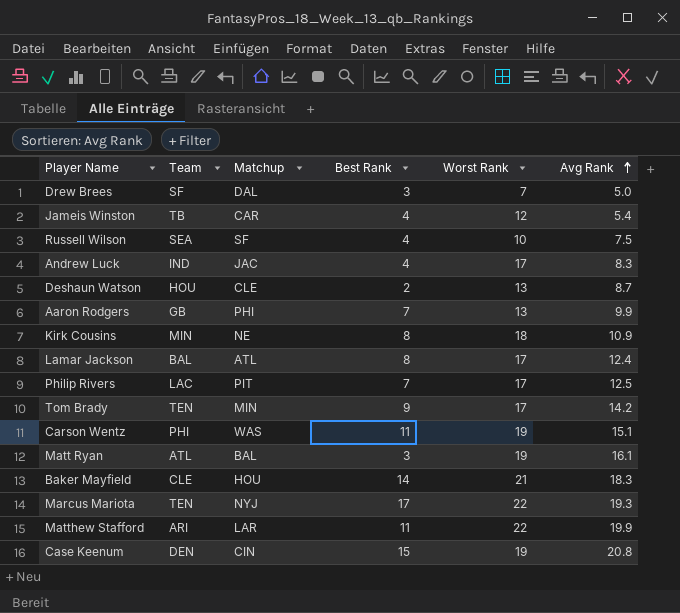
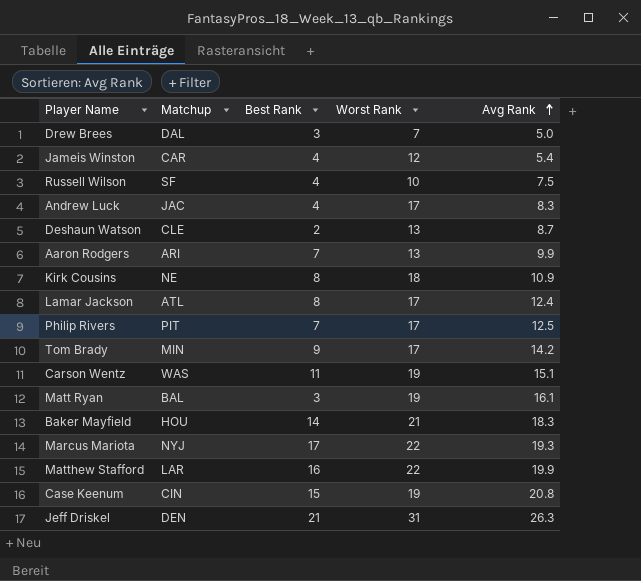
column Team | position: 2 -> none
Aaron Rodgers | Matchup: PHI -> ARI
Matthew Stafford | Best Rank: 11 -> 16
row Jeff Driskel: none -> DEN | 21 | 31 | 26.3

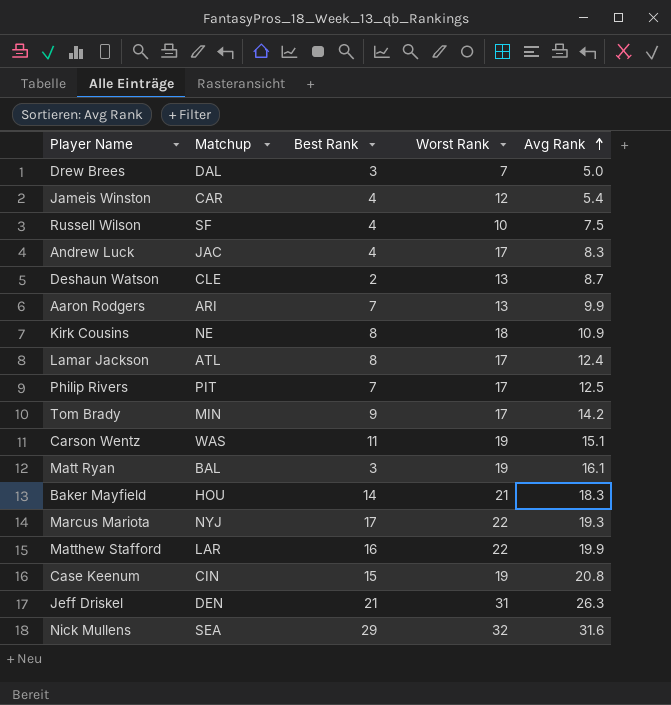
row Nick Mullens: none -> SEA | 29 | 32 | 31.6

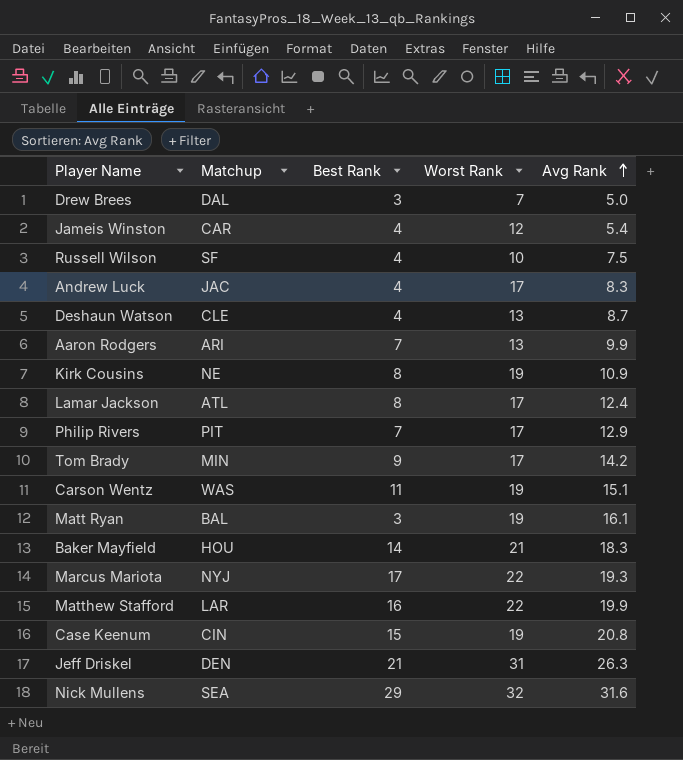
Deshaun Watson | Best Rank: 2 -> 4
Kirk Cousins | Worst Rank: 18 -> 19
Philip Rivers | Avg Rank: 12.5 -> 12.9

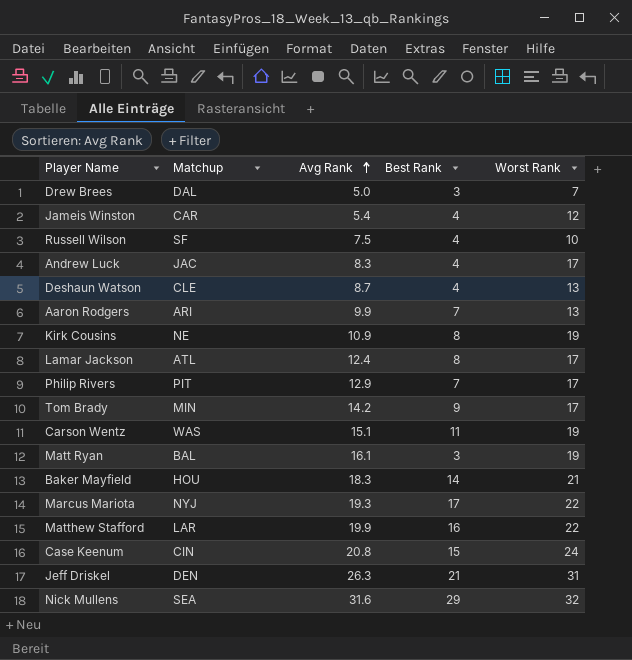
column Avg Rank | position: 5 -> 3
Case Keenum | Worst Rank: 19 -> 24

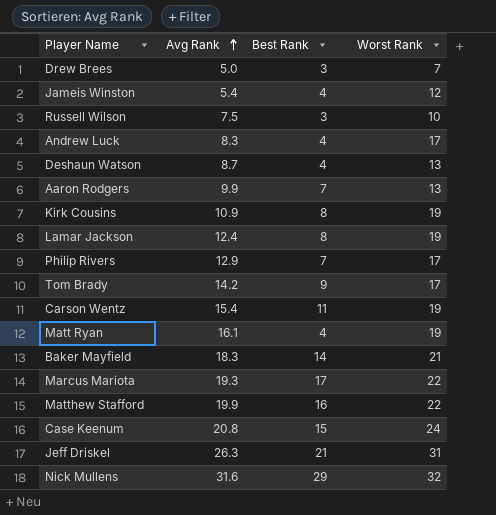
column Matchup | position: 2 -> none
Russell Wilson | Best Rank: 4 -> 3
Lamar Jackson | Worst Rank: 17 -> 19
Carson Wentz | Avg Rank: 15.1 -> 15.4
Matt Ryan | Best Rank: 3 -> 4

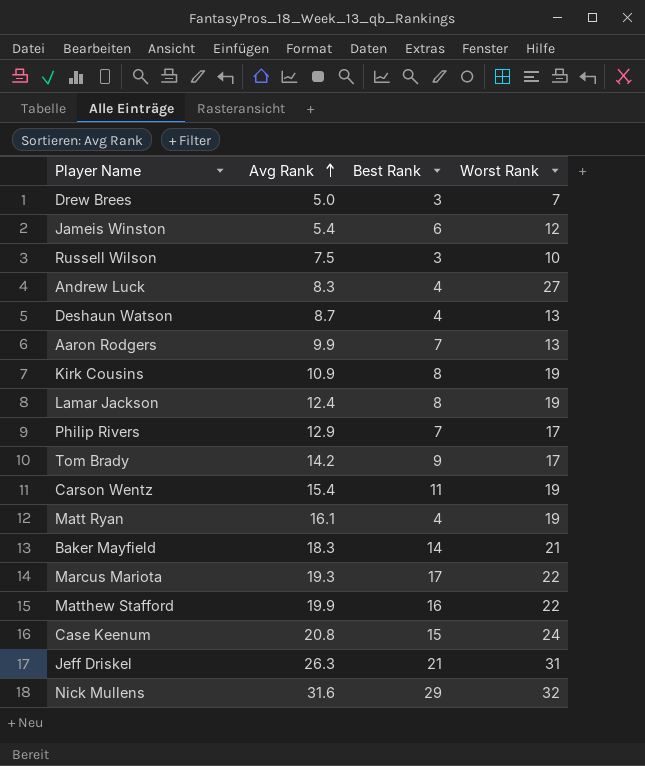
Jameis Winston | Best Rank: 4 -> 6
Andrew Luck | Worst Rank: 17 -> 27

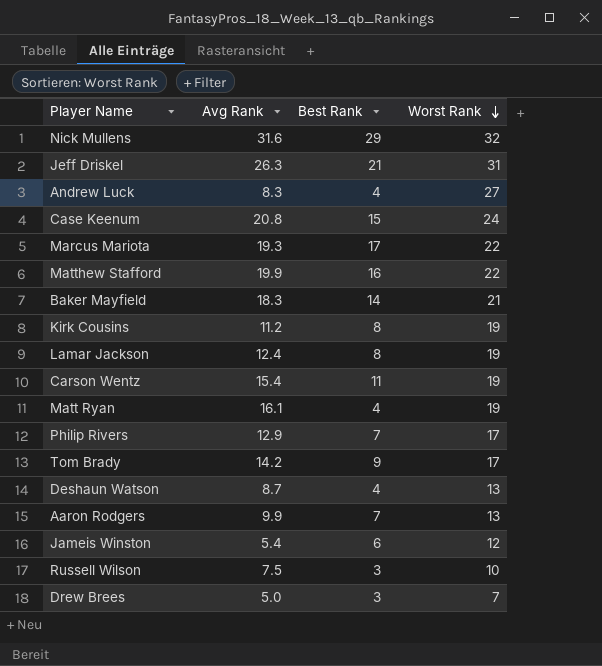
row order: Avg Rank ascending -> Worst Rank descending
Kirk Cousins | Avg Rank: 10.9 -> 11.2

